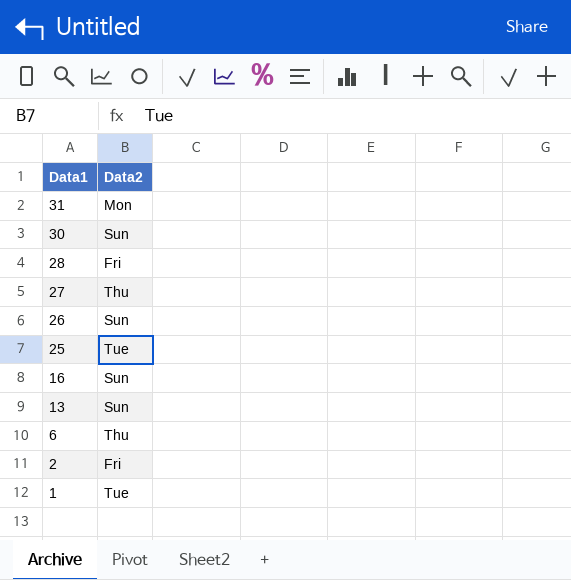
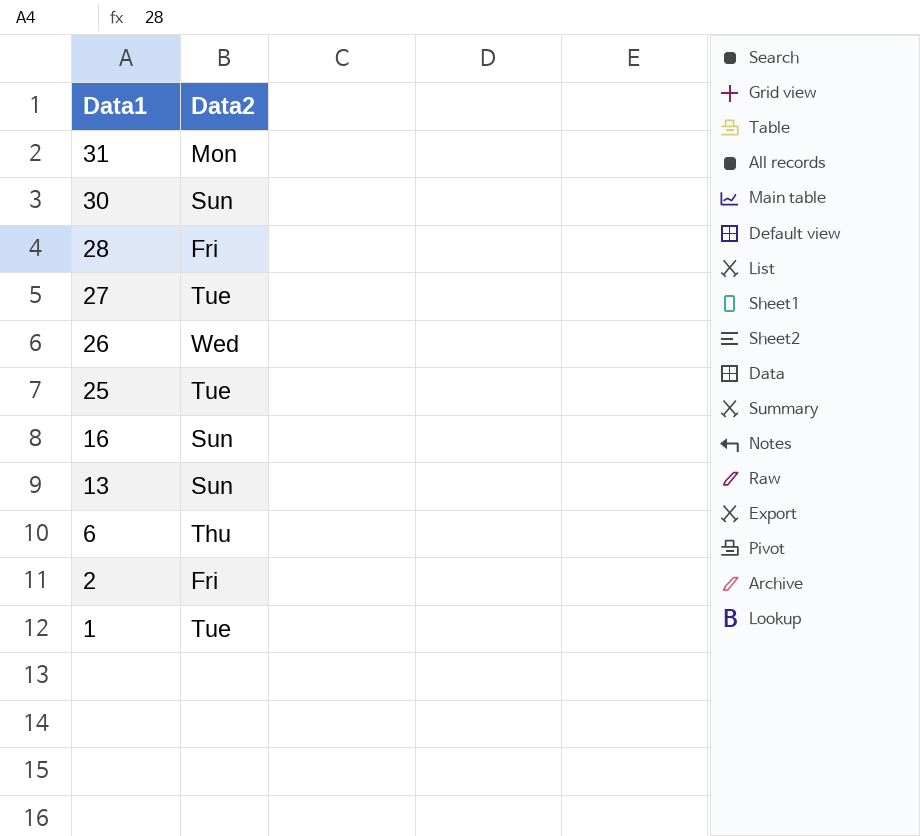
27 | Data2: Thu -> Tue
26 | Data2: Sun -> Wed

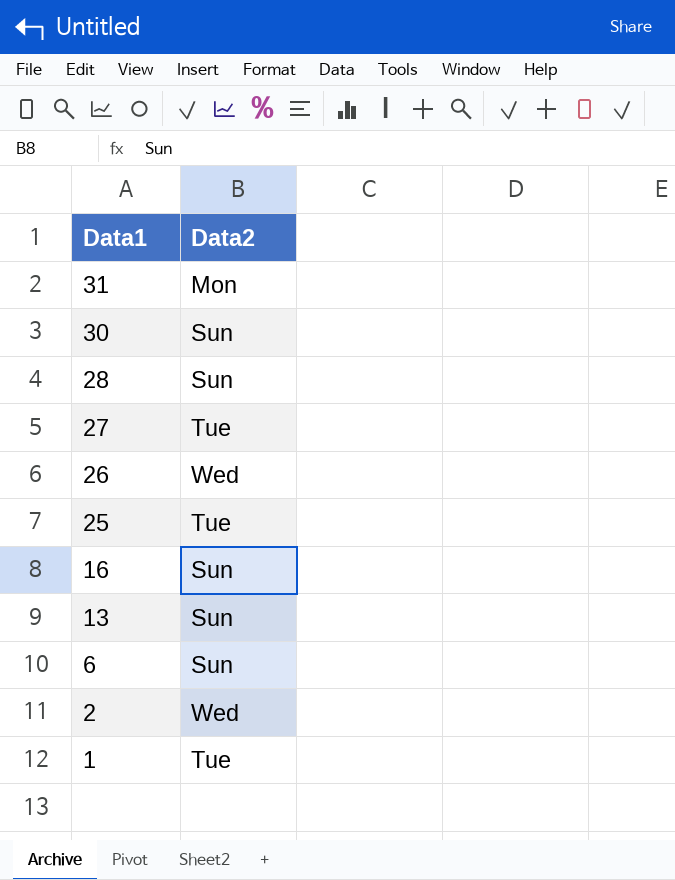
28 | Data2: Fri -> Sun
6 | Data2: Thu -> Sun
2 | Data2: Fri -> Wed

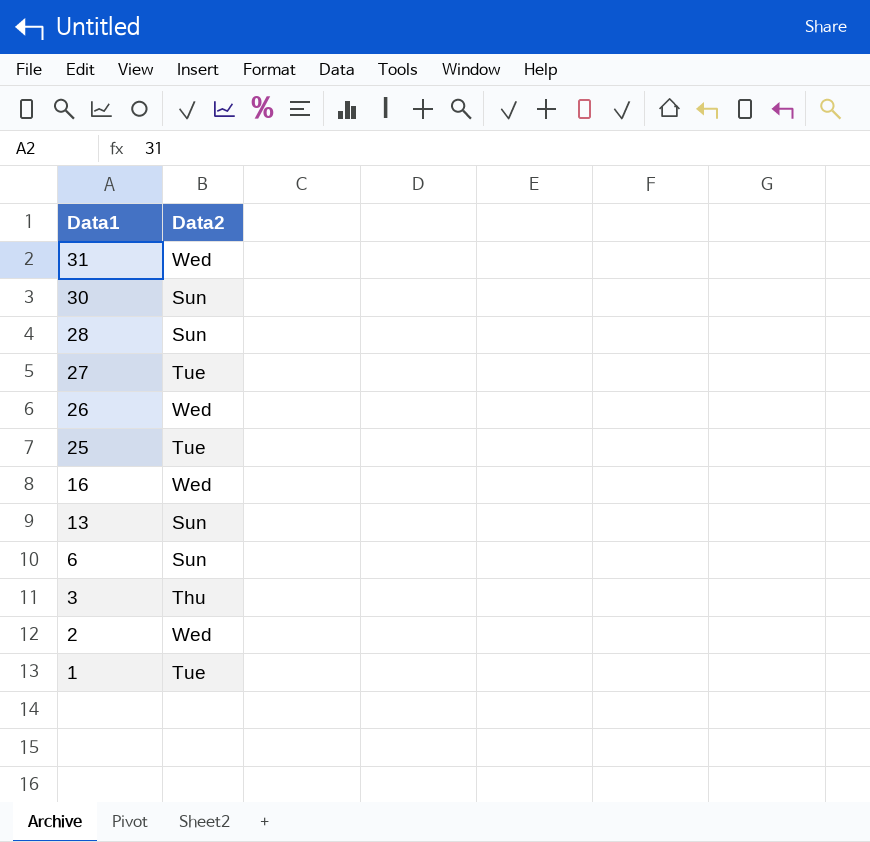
31 | Data2: Mon -> Wed
16 | Data2: Sun -> Wed
row 3: none -> Thu

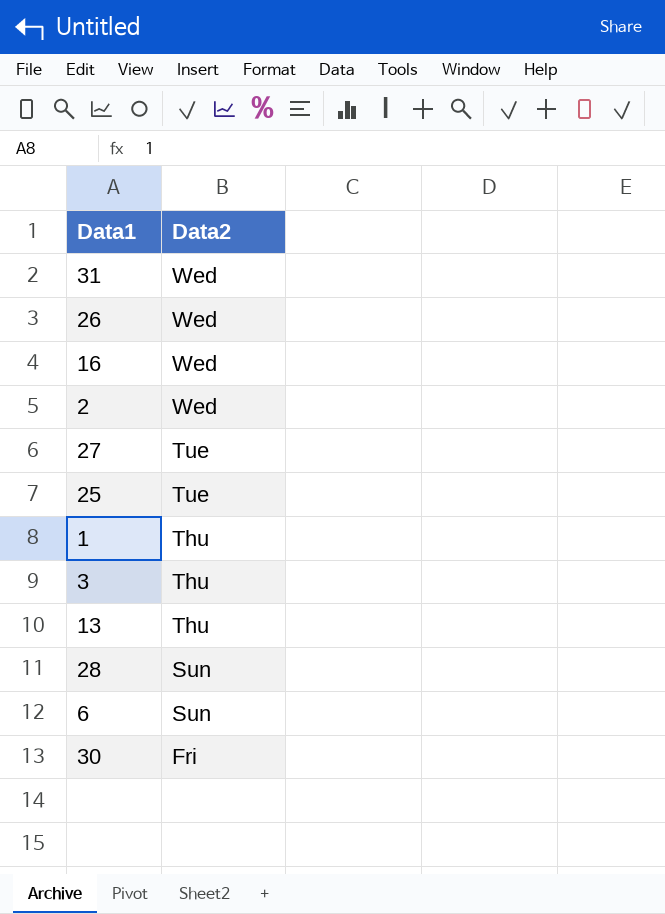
row order: Data1 descending -> Data2 descending
1 | Data2: Tue -> Thu
13 | Data2: Sun -> Thu
30 | Data2: Sun -> Fri

